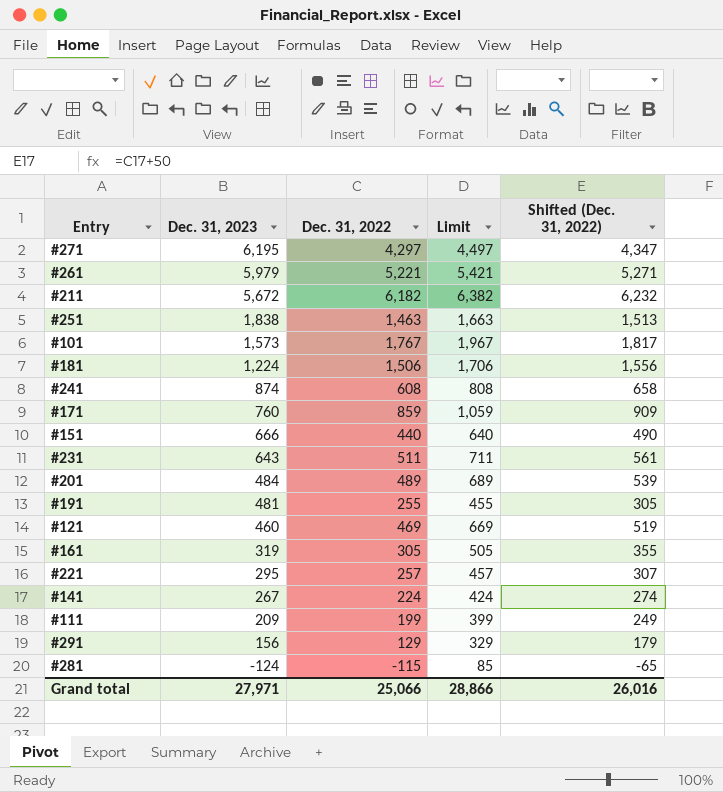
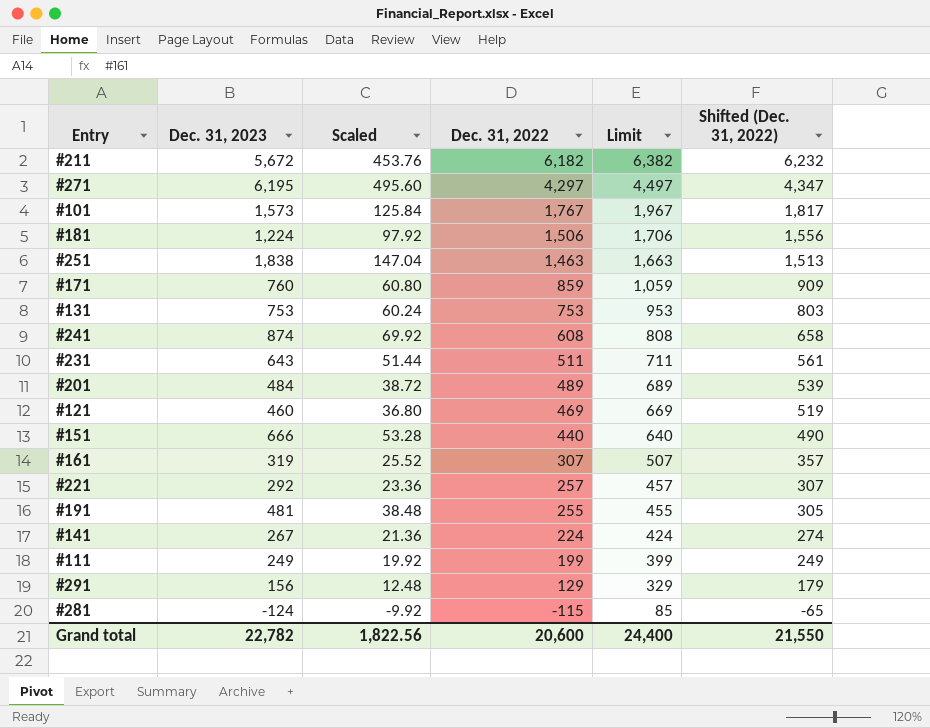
row order: Dec. 31, 2023 descending -> Dec. 31, 2022 descending
column Scaled | formula: none -> [Dec. 31, 2023] * 0.08
row #261: 5,979 | 5,221 | 5,421 | 5,271 -> none
row #131: none -> 753 | 60.24 | 753 | 953 | 803
#161 | Dec. 31, 2022: 305 -> 307
#161 | Limit: 505 -> 507
#161 | Shifted (Dec. 31, 2022): 355 -> 357
#221 | Dec. 31, 2023: 295 -> 292
#111 | Dec. 31, 2023: 209 -> 249
Grand total | Dec. 31, 2023: 27,971 -> 22,782
Grand total | Dec. 31, 2022: 25,066 -> 20,600
Grand total | Limit: 28,866 -> 24,400
Grand total | Shifted (Dec. 31, 2022): 26,016 -> 21,550

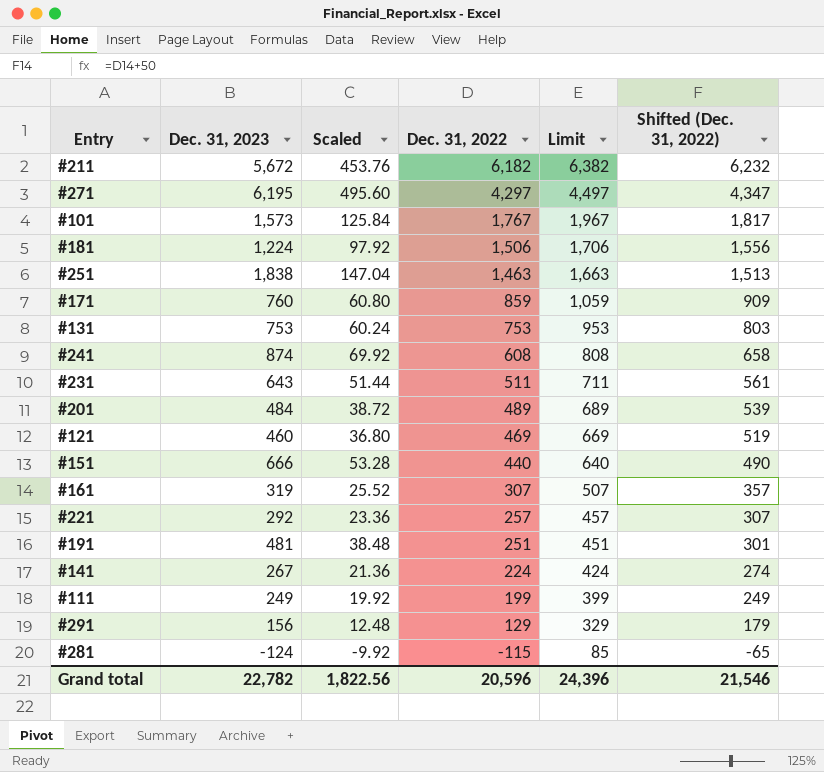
#191 | Dec. 31, 2022: 255 -> 251
#191 | Limit: 455 -> 451
#191 | Shifted (Dec. 31, 2022): 305 -> 301
Grand total | Dec. 31, 2022: 20,600 -> 20,596
Grand total | Limit: 24,400 -> 24,396
Grand total | Shifted (Dec. 31, 2022): 21,550 -> 21,546

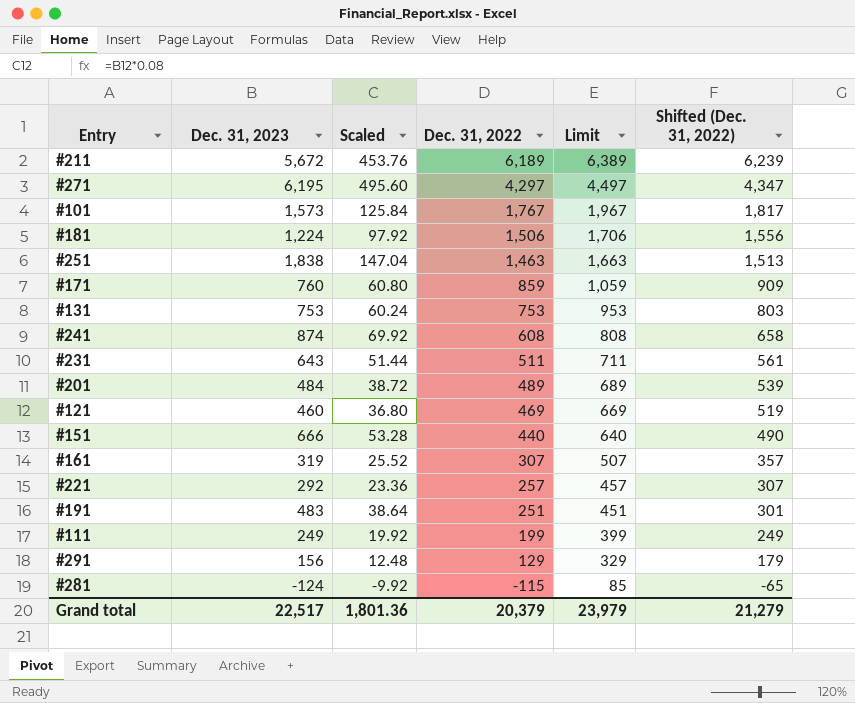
row #141: 267 | 21.36 | 224 | 424 | 274 -> none
#211 | Dec. 31, 2022: 6,182 -> 6,189
#211 | Limit: 6,382 -> 6,389
#211 | Shifted (Dec. 31, 2022): 6,232 -> 6,239
#191 | Dec. 31, 2023: 481 -> 483
#191 | Scaled: 38.48 -> 38.64
Grand total | Dec. 31, 2023: 22,782 -> 22,517
Grand total | Scaled: 1,822.56 -> 1,801.36
Grand total | Dec. 31, 2022: 20,596 -> 20,379
Grand total | Limit: 24,396 -> 23,979
Grand total | Shifted (Dec. 31, 2022): 21,546 -> 21,279

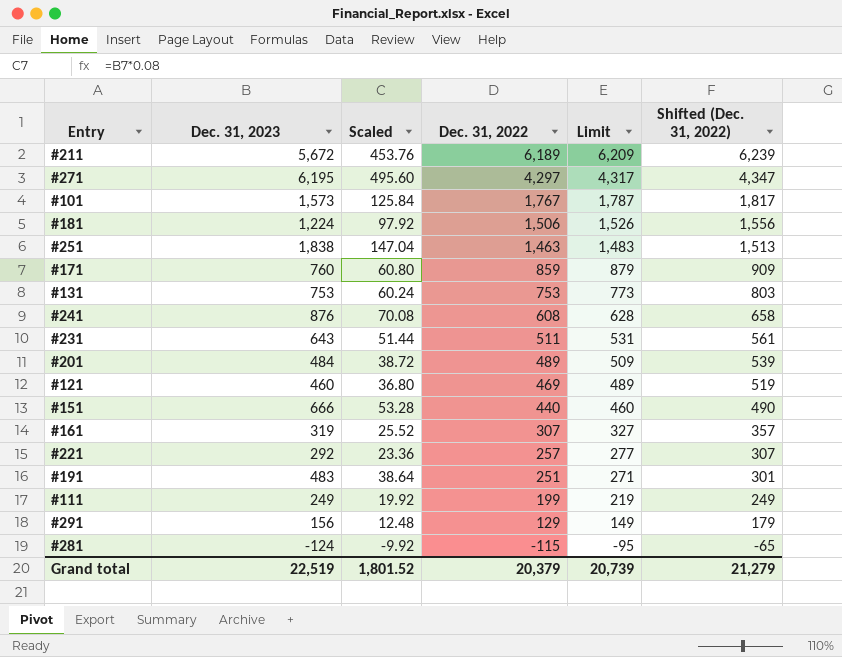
column Limit | formula: [Dec. 31, 2022] + 200 -> [Dec. 31, 2022] + 20
#241 | Dec. 31, 2023: 874 -> 876
#241 | Scaled: 69.92 -> 70.08
Grand total | Dec. 31, 2023: 22,517 -> 22,519
Grand total | Scaled: 1,801.36 -> 1,801.52
Grand total | Limit: 23,979 -> 20,739

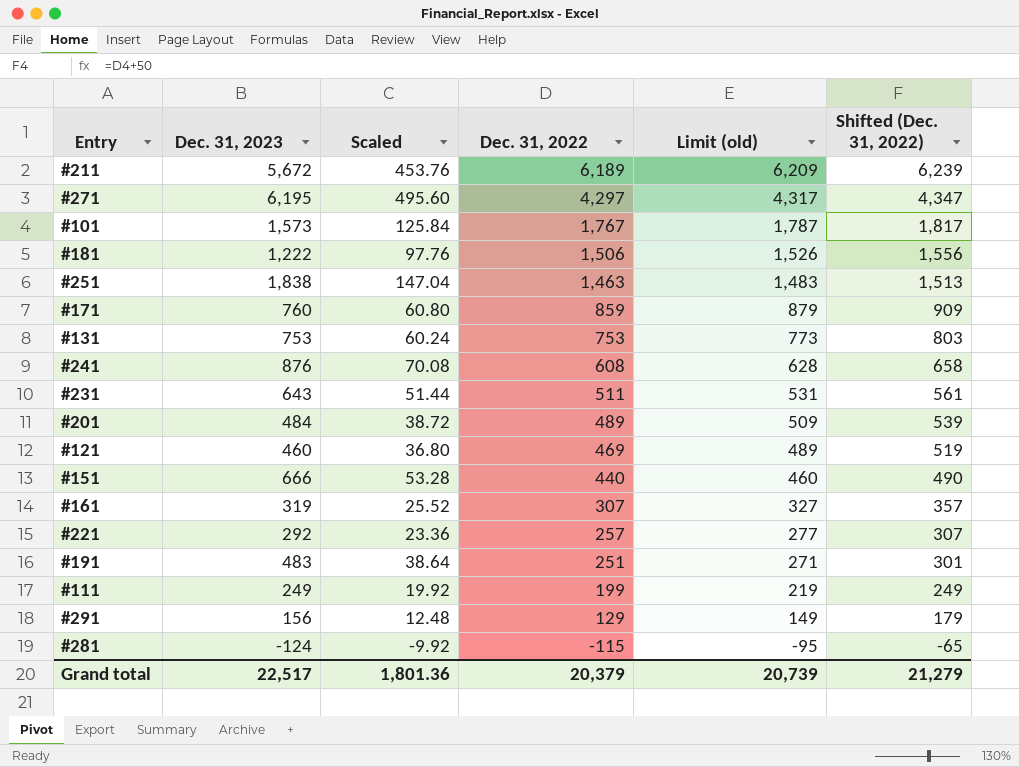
column name: Limit -> Limit (old)
#181 | Dec. 31, 2023: 1,224 -> 1,222
#181 | Scaled: 97.92 -> 97.76
Grand total | Dec. 31, 2023: 22,519 -> 22,517
Grand total | Scaled: 1,801.52 -> 1,801.36

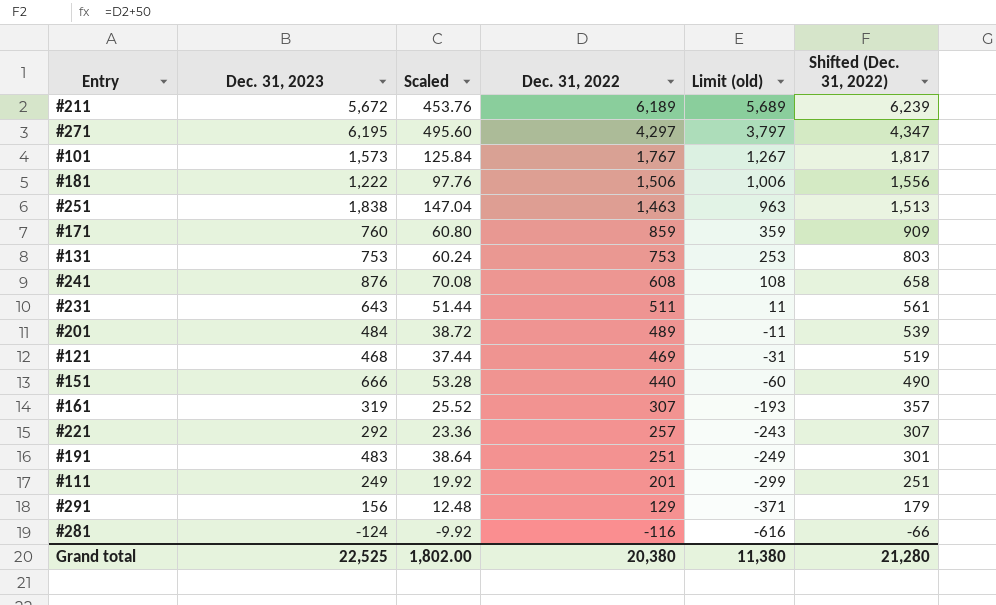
column Limit (old) | formula: [Dec. 31, 2022] + 20 -> [Dec. 31, 2022] - 500
#121 | Dec. 31, 2023: 460 -> 468
#121 | Scaled: 36.80 -> 37.44
#111 | Dec. 31, 2022: 199 -> 201
#111 | Shifted (Dec. 31, 2022): 249 -> 251
#281 | Dec. 31, 2022: -115 -> -116
#281 | Shifted (Dec. 31, 2022): -65 -> -66
Grand total | Dec. 31, 2023: 22,517 -> 22,525
Grand total | Scaled: 1,801.36 -> 1,802.00
Grand total | Dec. 31, 2022: 20,379 -> 20,380
Grand total | Limit (old): 20,739 -> 11,380
Grand total | Shifted (Dec. 31, 2022): 21,279 -> 21,280

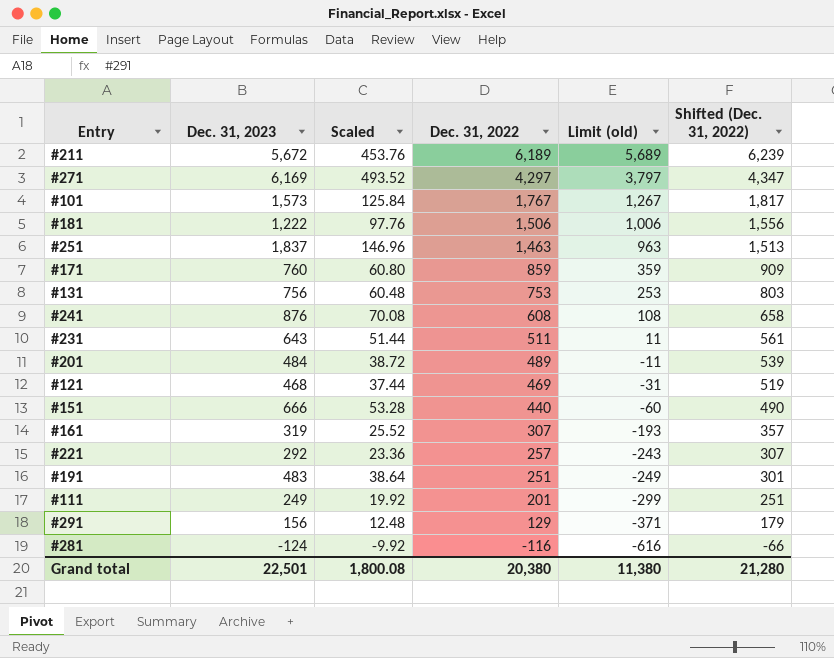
#271 | Dec. 31, 2023: 6,195 -> 6,169
#271 | Scaled: 495.60 -> 493.52
#251 | Dec. 31, 2023: 1,838 -> 1,837
#251 | Scaled: 147.04 -> 146.96
#131 | Dec. 31, 2023: 753 -> 756
#131 | Scaled: 60.24 -> 60.48
Grand total | Dec. 31, 2023: 22,525 -> 22,501
Grand total | Scaled: 1,802.00 -> 1,800.08

